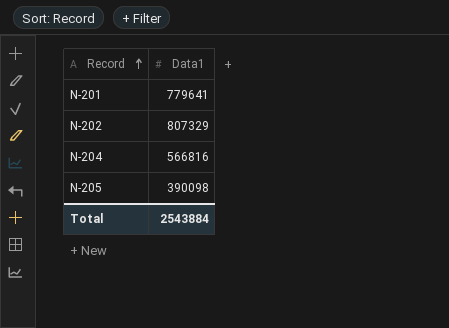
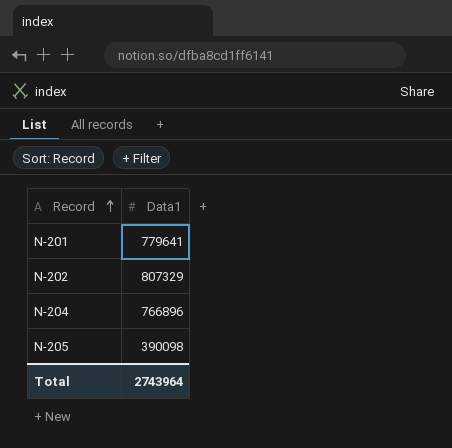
N-204 | Data1: 566816 -> 766896
Total | Data1: 2543884 -> 2743964

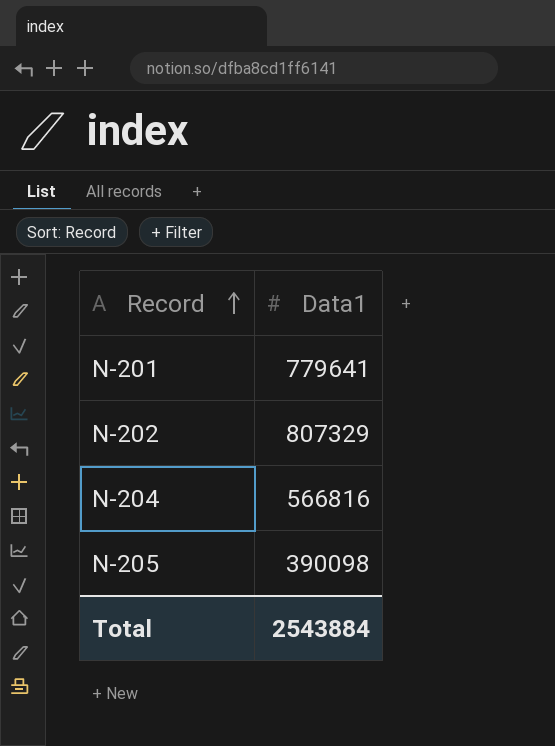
N-204 | Data1: 766896 -> 566816
Total | Data1: 2743964 -> 2543884

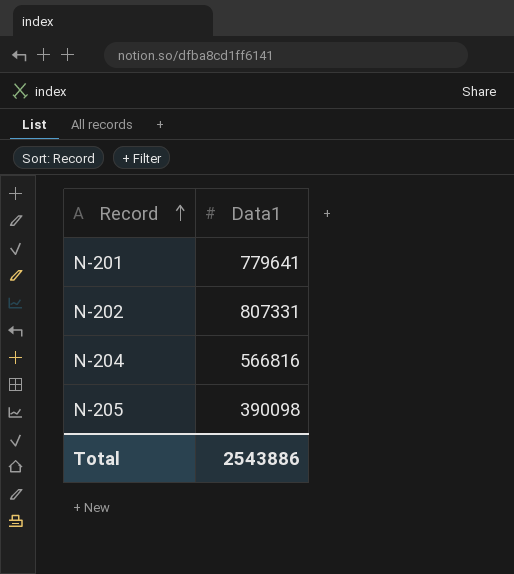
N-202 | Data1: 807329 -> 807331
Total | Data1: 2543884 -> 2543886

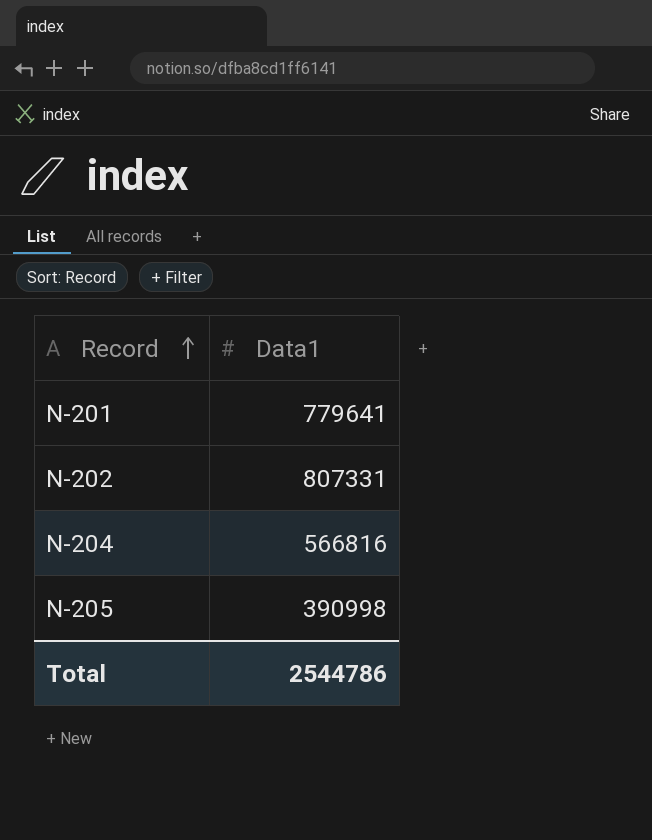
N-205 | Data1: 390098 -> 390998
Total | Data1: 2543886 -> 2544786

